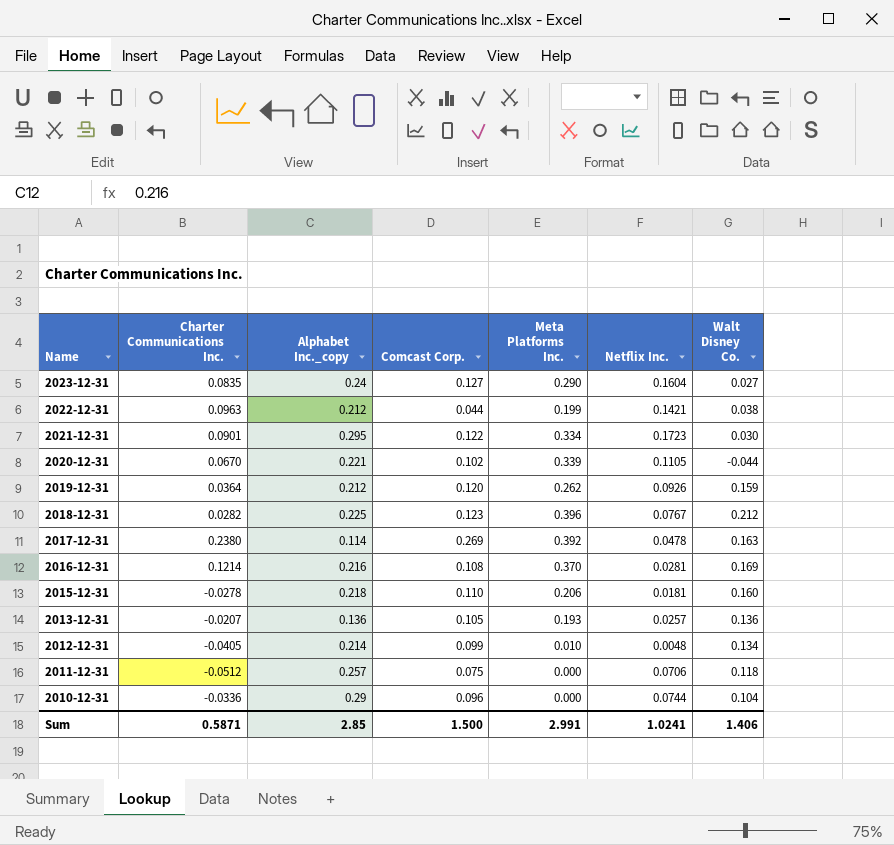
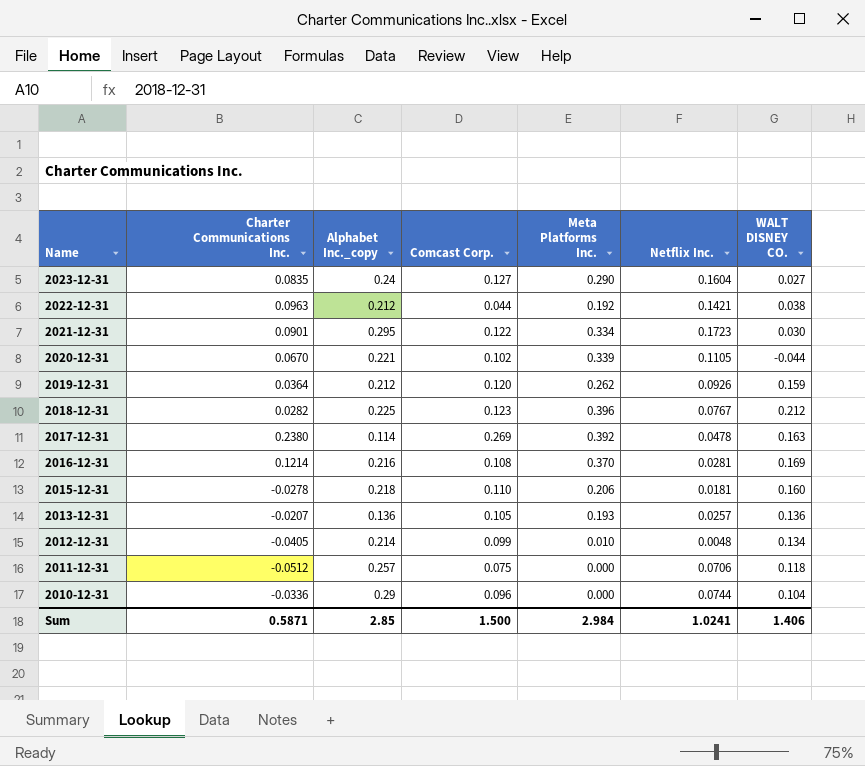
column name: Walt Disney Co. -> WALT DISNEY CO.
2022-12-31 | Meta Platforms Inc.: 0.199 -> 0.192
Sum | Meta Platforms Inc.: 2.991 -> 2.984

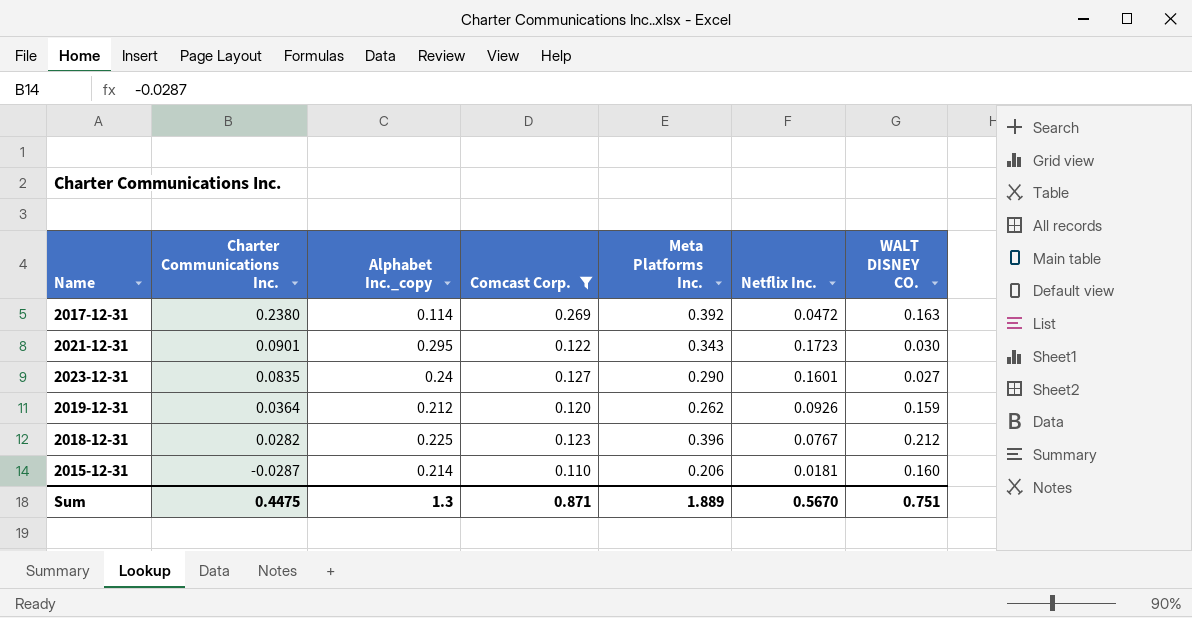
filter: none -> Comcast Corp. >= 0.110
row order: Name descending -> Charter Communications Inc. descending
2017-12-31 | Netflix Inc.: 0.0478 -> 0.0472
2021-12-31 | Meta Platforms Inc.: 0.334 -> 0.343
2023-12-31 | Netflix Inc.: 0.1604 -> 0.1601
2015-12-31 | Charter Communications Inc.: -0.0278 -> -0.0287
2015-12-31 | Alphabet Inc._copy: 0.218 -> 0.214
Sum | Charter Communications Inc.: 0.5871 -> 0.4475
Sum | Alphabet Inc._copy: 2.85 -> 1.3
Sum | Comcast Corp.: 1.500 -> 0.871
Sum | Meta Platforms Inc.: 2.984 -> 1.889
Sum | Netflix Inc.: 1.0241 -> 0.5670
Sum | WALT DISNEY CO.: 1.406 -> 0.751

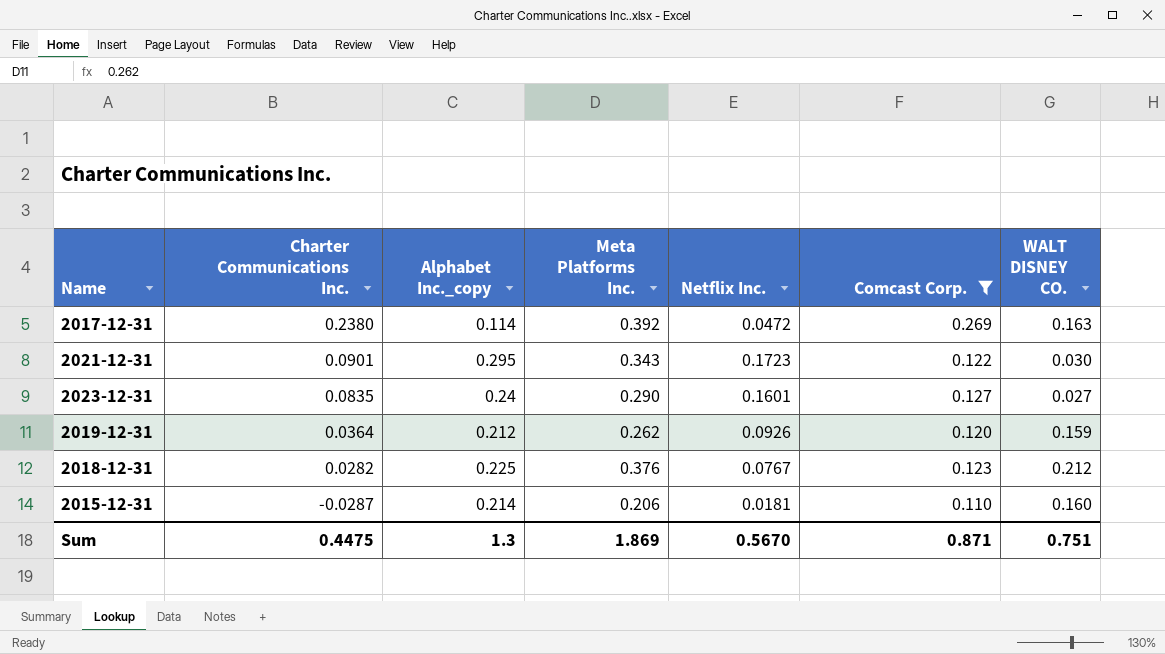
column Comcast Corp. | position: 4 -> 6
2018-12-31 | Meta Platforms Inc.: 0.396 -> 0.376
Sum | Meta Platforms Inc.: 1.889 -> 1.869

